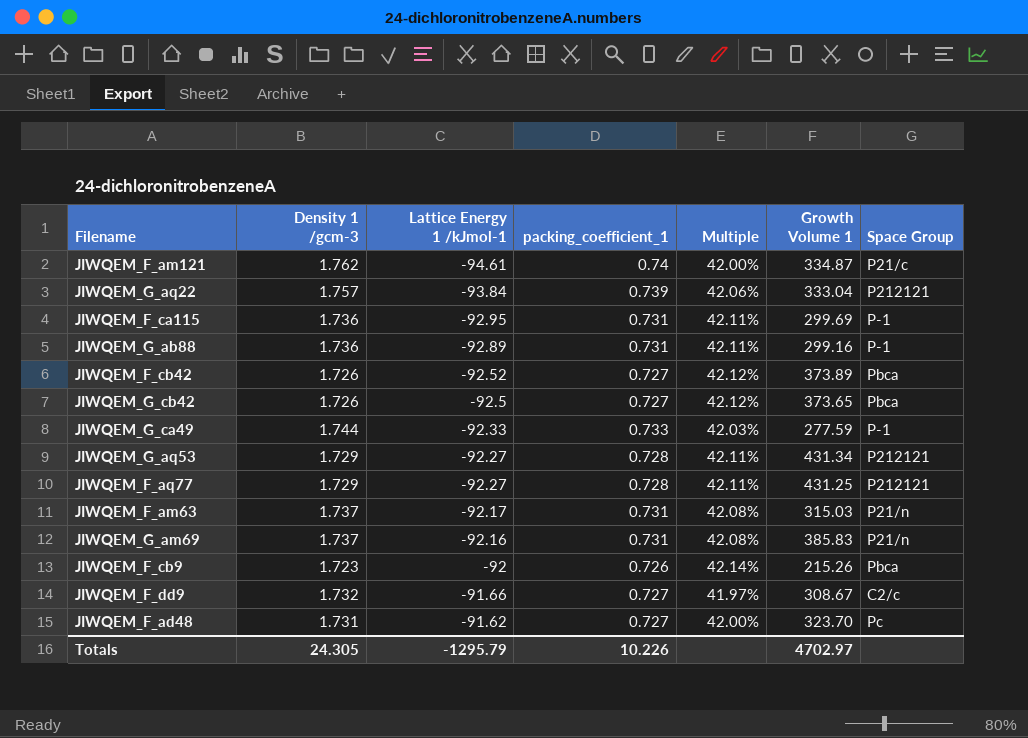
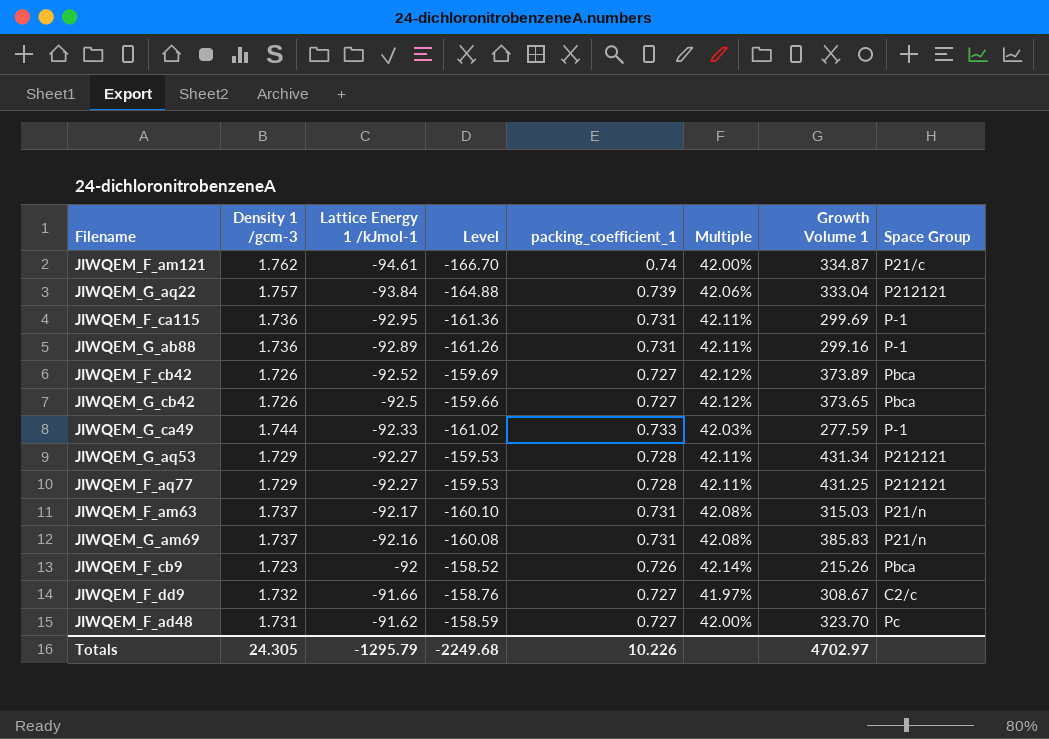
column Level | formula: none -> [Density 1 /gcm-3] * [Lattice Energy 1 /kJmol-1]

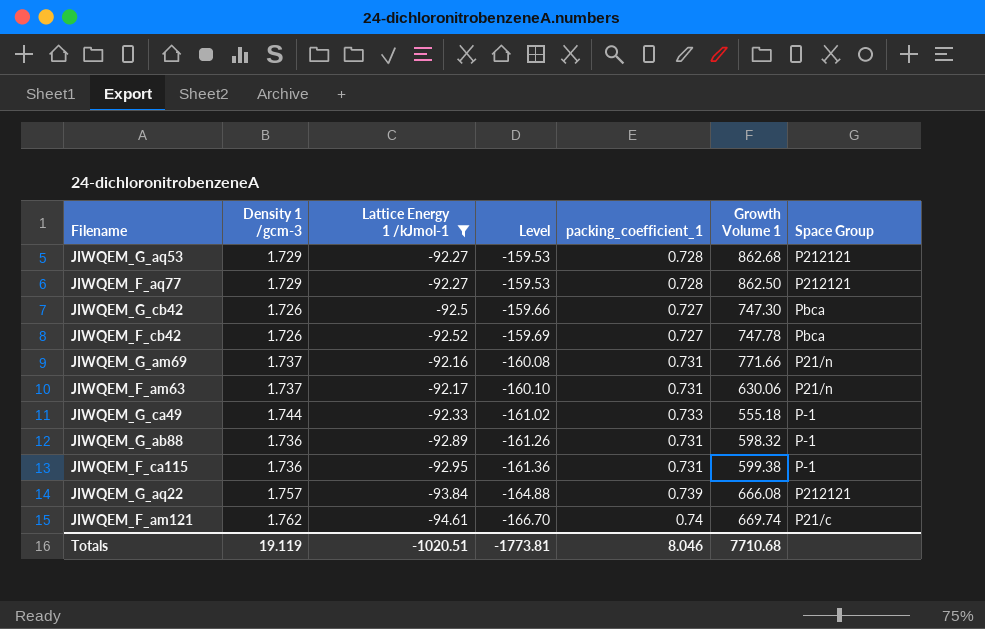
filter: none -> Lattice Energy 1 /kJmol-1 <= -92.16
row order: Lattice Energy 1 /kJmol-1 ascending -> Level descending
column Multiple | formula: [packing_coefficient_1] / [Density 1 /gcm-3] -> none
JIWQEM_G_aq53 | Growth Volume 1: 431.34 -> 862.68
JIWQEM_F_aq77 | Growth Volume 1: 431.25 -> 862.50
JIWQEM_G_cb42 | Growth Volume 1: 373.65 -> 747.30
JIWQEM_F_cb42 | Growth Volume 1: 373.89 -> 747.78
JIWQEM_G_am69 | Growth Volume 1: 385.83 -> 771.66
JIWQEM_F_am63 | Growth Volume 1: 315.03 -> 630.06
JIWQEM_G_ca49 | Growth Volume 1: 277.59 -> 555.18
JIWQEM_G_ab88 | Growth Volume 1: 299.16 -> 598.32
JIWQEM_F_ca115 | Growth Volume 1: 299.69 -> 599.38
JIWQEM_G_aq22 | Growth Volume 1: 333.04 -> 666.08
JIWQEM_F_am121 | Growth Volume 1: 334.87 -> 669.74
Totals | Density 1 /gcm-3: 24.305 -> 19.119
Totals | Lattice Energy 1 /kJmol-1: -1295.79 -> -1020.51
Totals | Level: -2249.68 -> -1773.81
Totals | packing_coefficient_1: 10.226 -> 8.046
Totals | Growth Volume 1: 4702.97 -> 7710.68

